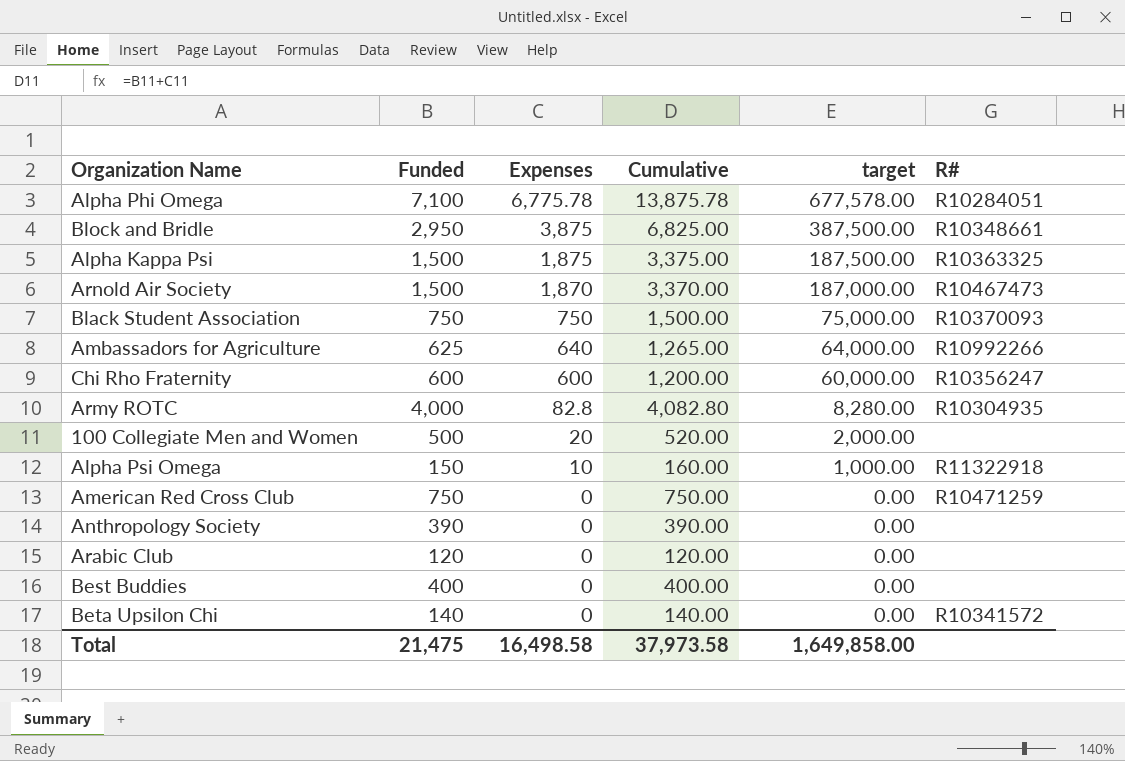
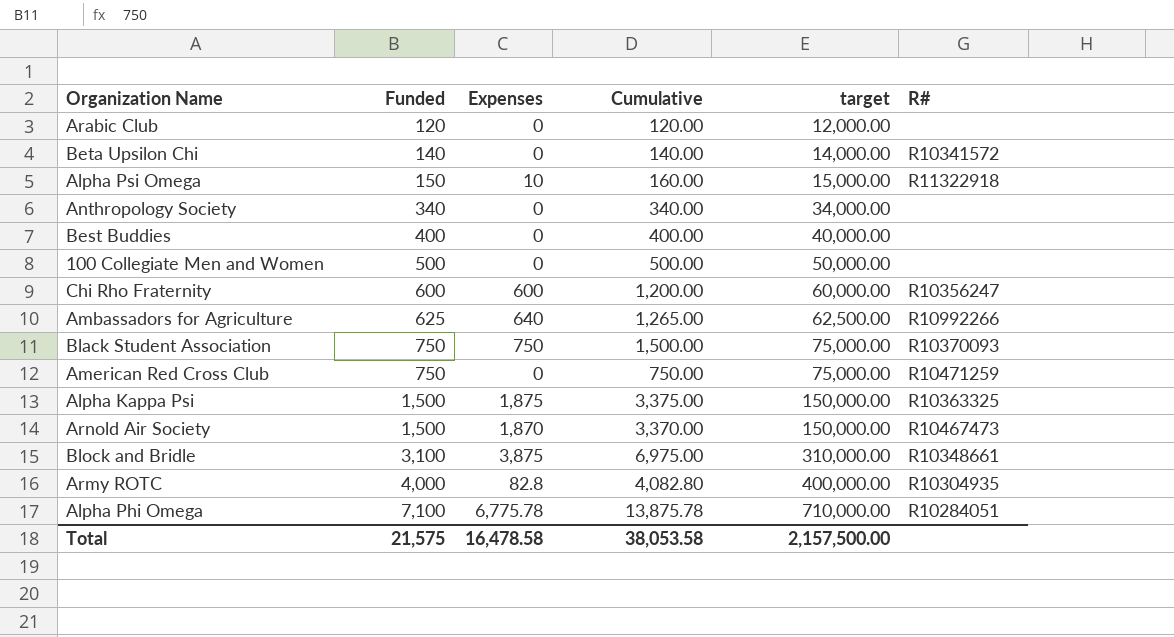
row order: Expenses descending -> Funded ascending
column target | formula: [Expenses] * 100 -> [Funded] * 100
Anthropology Society | Funded: 390 -> 340
Anthropology Society | Cumulative: 390.00 -> 340.00
100 Collegiate Men and Women | Expenses: 20 -> 0
100 Collegiate Men and Women | Cumulative: 520.00 -> 500.00
Block and Bridle | Funded: 2,950 -> 3,100
Block and Bridle | Cumulative: 6,825.00 -> 6,975.00
Total | Funded: 21,475 -> 21,575
Total | Expenses: 16,498.58 -> 16,478.58
Total | Cumulative: 37,973.58 -> 38,053.58
Total | target: 1,649,858.00 -> 2,157,500.00

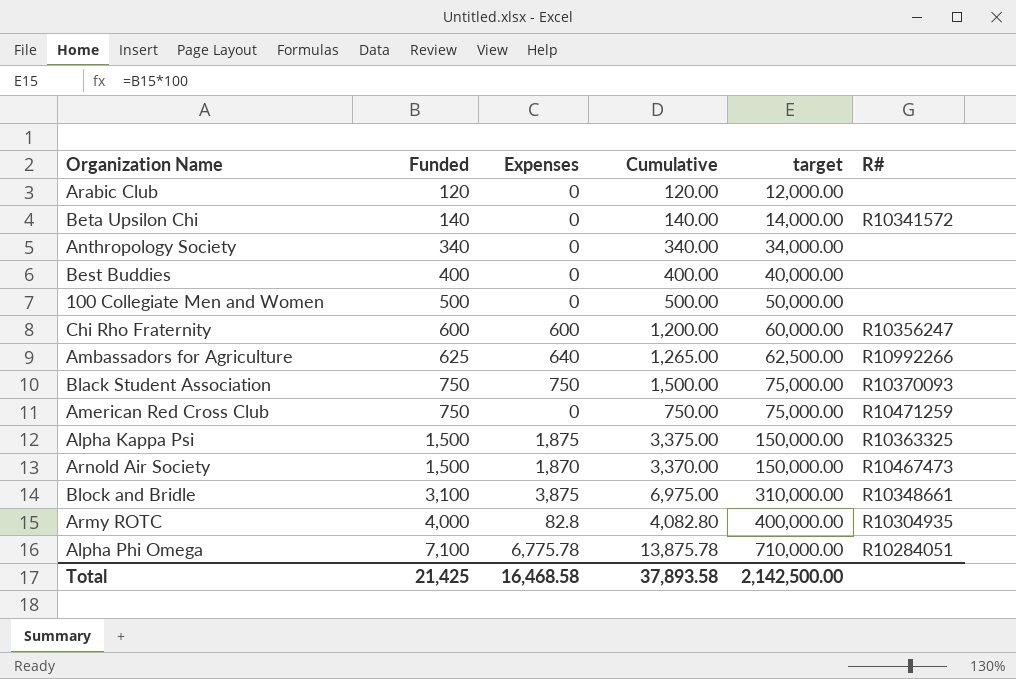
row Alpha Psi Omega: 150 | 10 | 160.00 | 15,000.00 | R11322918 -> none
Total | Funded: 21,575 -> 21,425
Total | Expenses: 16,478.58 -> 16,468.58
Total | Cumulative: 38,053.58 -> 37,893.58
Total | target: 2,157,500.00 -> 2,142,500.00

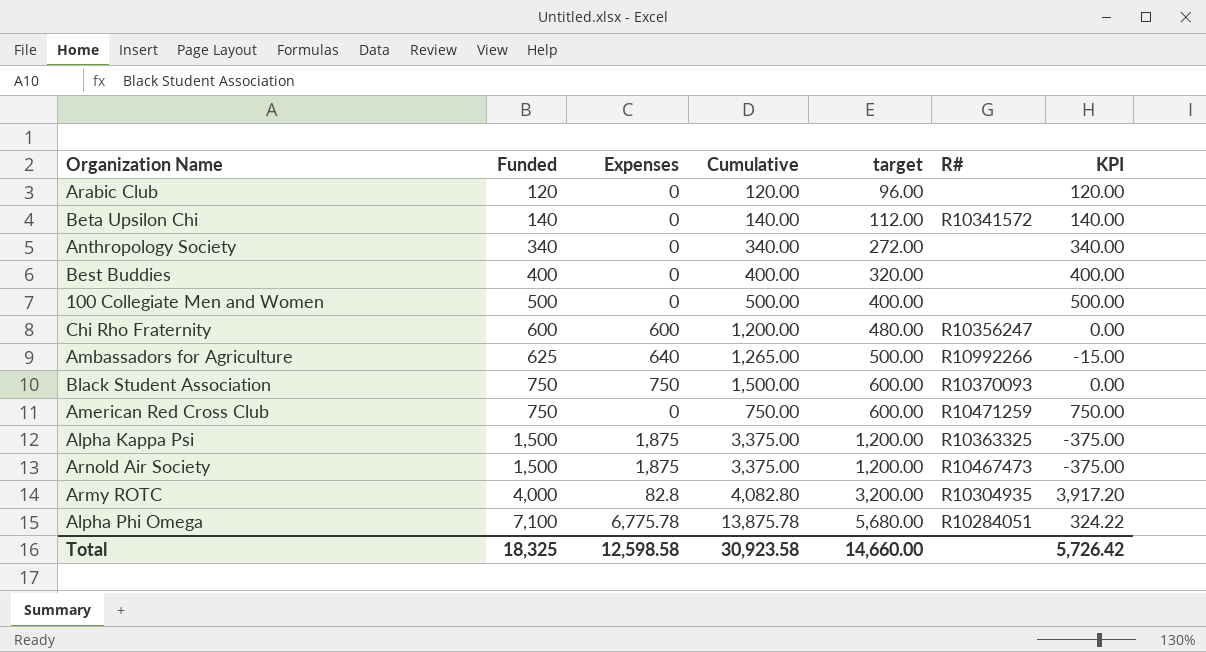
column target | formula: [Funded] * 100 -> [Funded] * 0.8
column KPI | formula: none -> [Funded] - [Expenses]
row Block and Bridle: 3,100 | 3,875 | 6,975.00 | 310,000.00 | R10348661 -> none
Arnold Air Society | Expenses: 1,870 -> 1,875
Arnold Air Society | Cumulative: 3,370.00 -> 3,375.00
Total | Funded: 21,425 -> 18,325
Total | Expenses: 16,468.58 -> 12,598.58
Total | Cumulative: 37,893.58 -> 30,923.58
Total | target: 2,142,500.00 -> 14,660.00

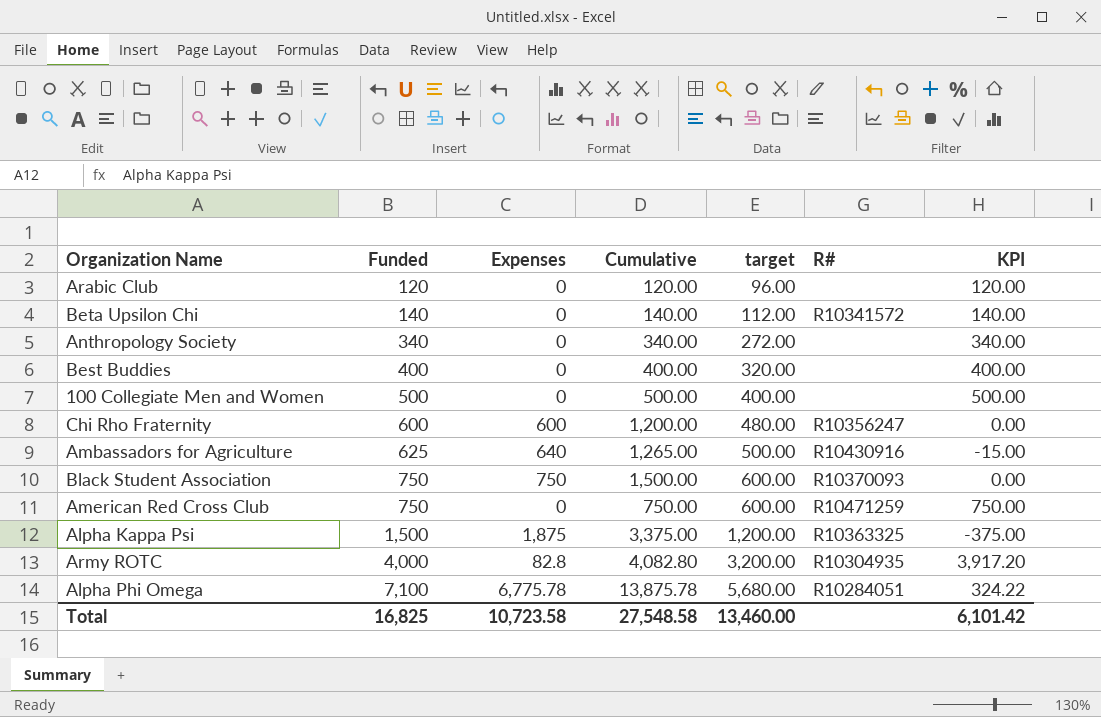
row Arnold Air Society: 1,500 | 1,875 | 3,375.00 | 1,200.00 | R10467473 | -375.00 -> none
Ambassadors for Agriculture | R#: R10992266 -> R10430916
Total | Funded: 18,325 -> 16,825
Total | Expenses: 12,598.58 -> 10,723.58
Total | Cumulative: 30,923.58 -> 27,548.58
Total | target: 14,660.00 -> 13,460.00
Total | KPI: 5,726.42 -> 6,101.42

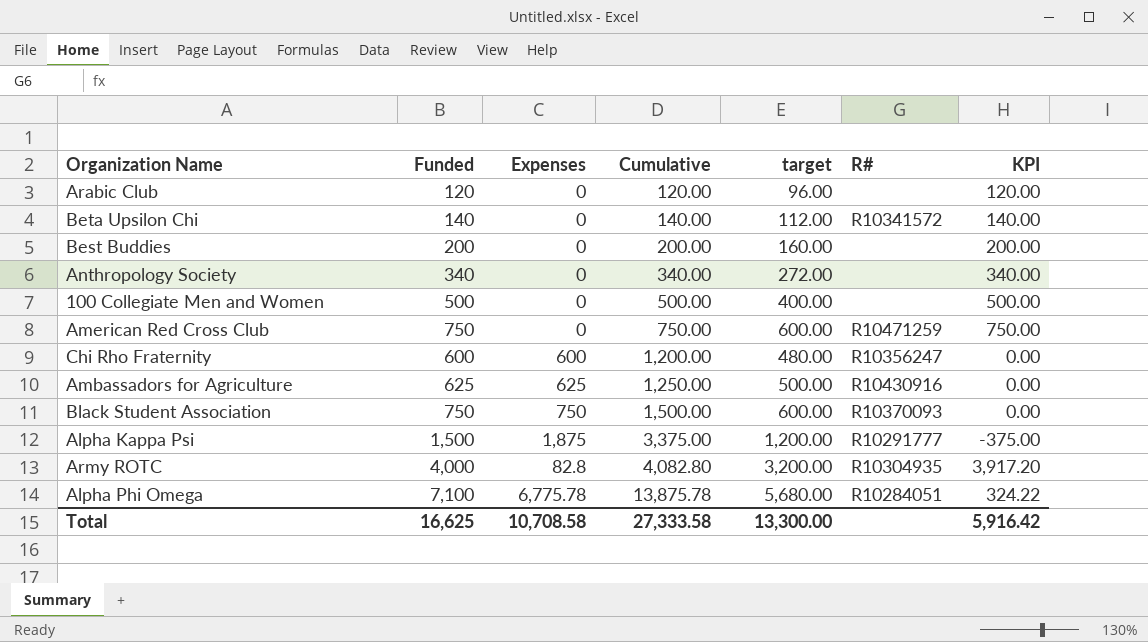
row order: Funded ascending -> Cumulative ascending
Best Buddies | Funded: 400 -> 200
Best Buddies | Cumulative: 400.00 -> 200.00
Best Buddies | target: 320.00 -> 160.00
Best Buddies | KPI: 400.00 -> 200.00
Ambassadors for Agriculture | Expenses: 640 -> 625
Ambassadors for Agriculture | Cumulative: 1,265.00 -> 1,250.00
Ambassadors for Agriculture | KPI: -15.00 -> 0.00
Alpha Kappa Psi | R#: R10363325 -> R10291777
Total | Funded: 16,825 -> 16,625
Total | Expenses: 10,723.58 -> 10,708.58
Total | Cumulative: 27,548.58 -> 27,333.58
Total | target: 13,460.00 -> 13,300.00
Total | KPI: 6,101.42 -> 5,916.42

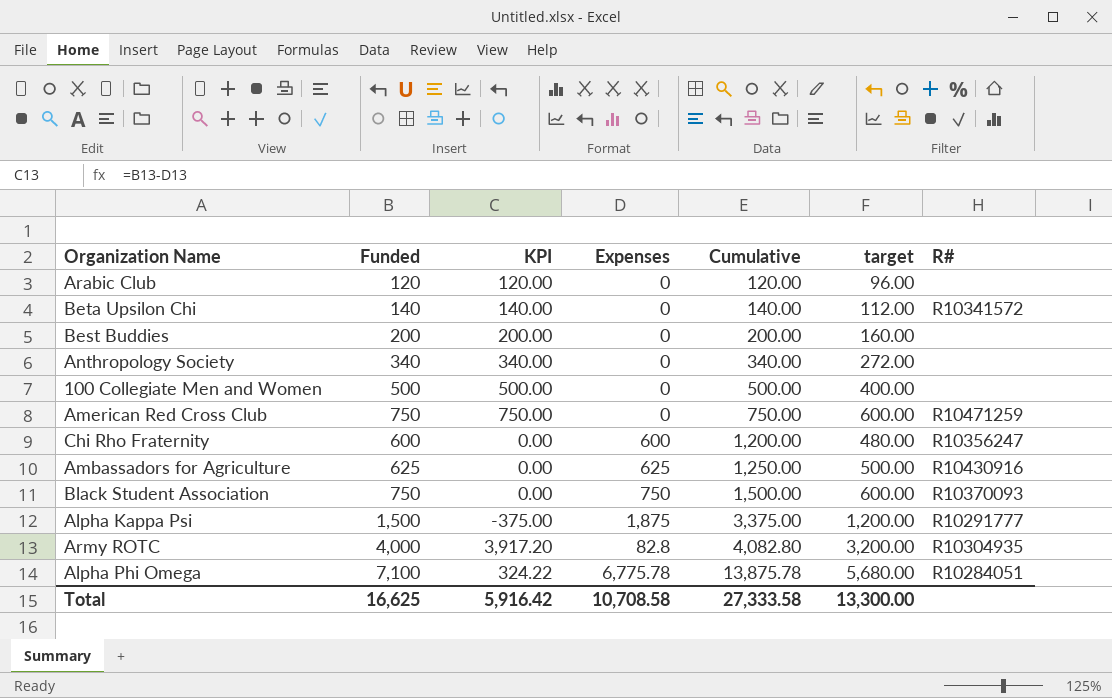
column KPI | position: 7 -> 3

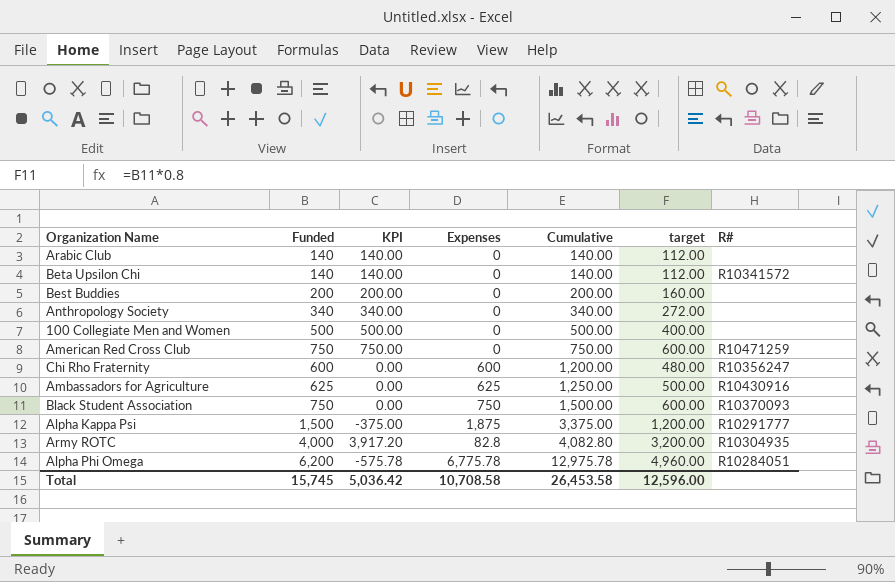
Arabic Club | Funded: 120 -> 140
Arabic Club | KPI: 120.00 -> 140.00
Arabic Club | Cumulative: 120.00 -> 140.00
Arabic Club | target: 96.00 -> 112.00
Alpha Phi Omega | Funded: 7,100 -> 6,200
Alpha Phi Omega | KPI: 324.22 -> -575.78
Alpha Phi Omega | Cumulative: 13,875.78 -> 12,975.78
Alpha Phi Omega | target: 5,680.00 -> 4,960.00
Total | Funded: 16,625 -> 15,745
Total | KPI: 5,916.42 -> 5,036.42
Total | Cumulative: 27,333.58 -> 26,453.58
Total | target: 13,300.00 -> 12,596.00

